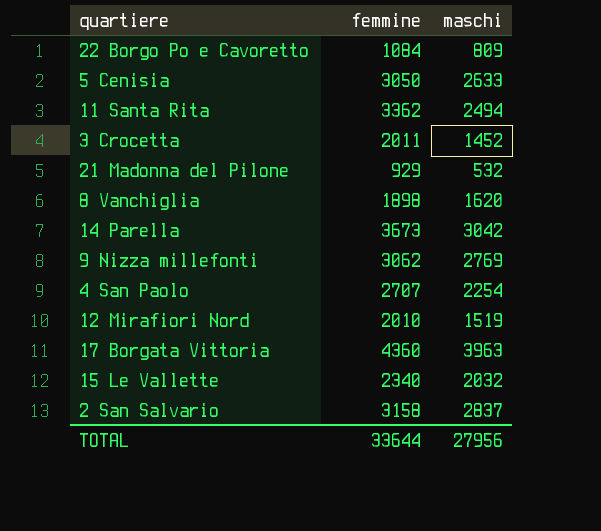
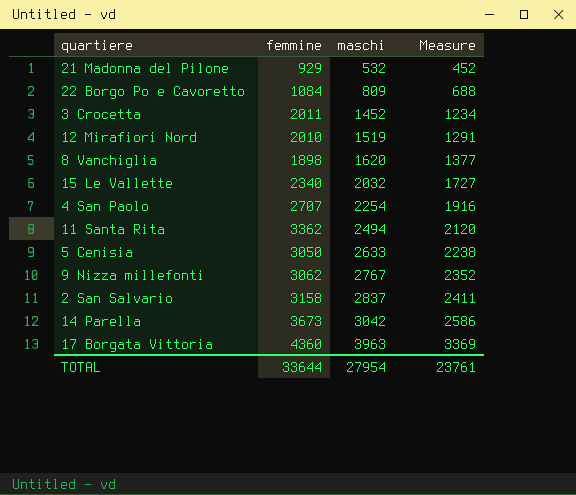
row order: none -> maschi ascending
column Measure | formula: none -> [maschi] * 0.85
9 Nizza millefonti | maschi: 2769 -> 2767
TOTAL | maschi: 27956 -> 27954

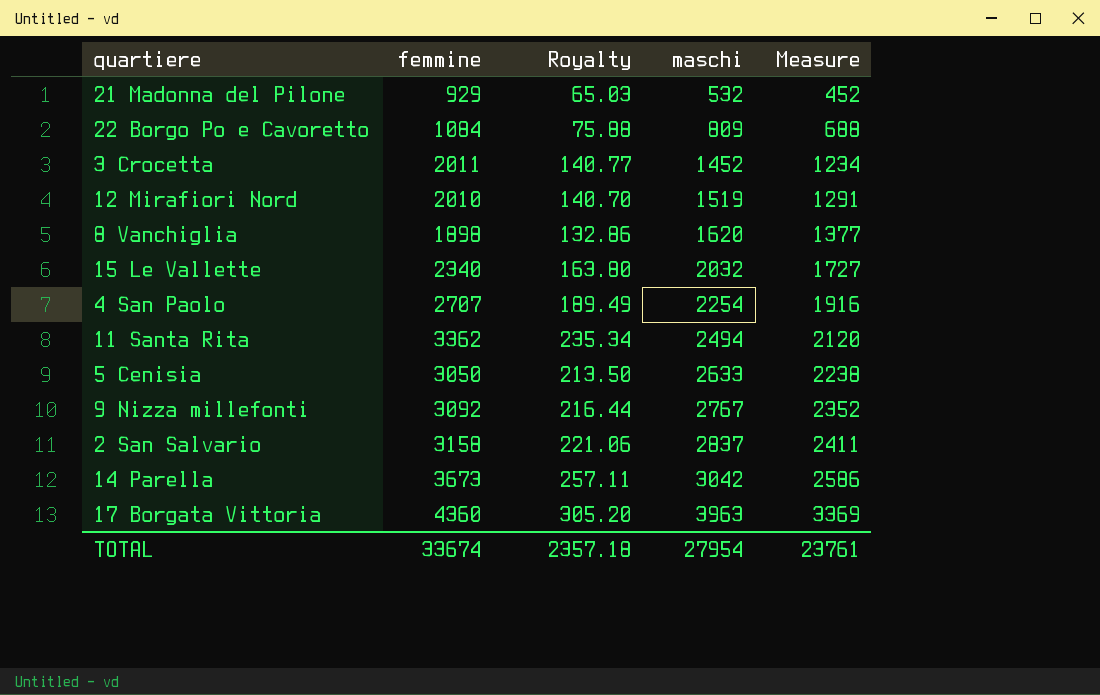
column Royalty | formula: none -> [femmine] * 0.07
9 Nizza millefonti | femmine: 3062 -> 3092
TOTAL | femmine: 33644 -> 33674

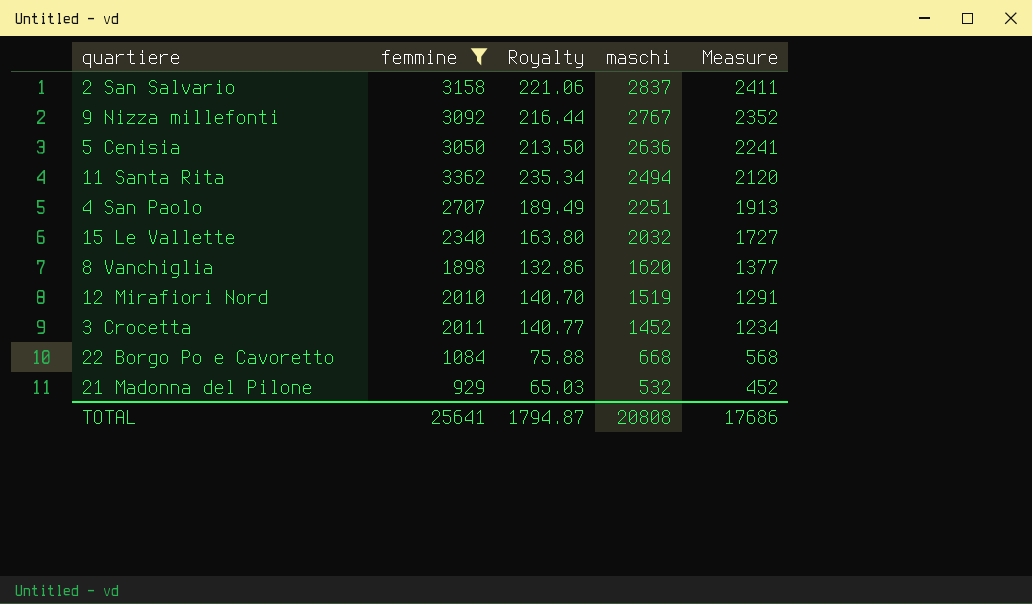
filter: none -> femmine <= 3362
row order: maschi ascending -> maschi descending
5 Cenisia | maschi: 2633 -> 2636
5 Cenisia | Measure: 2238 -> 2241
4 San Paolo | maschi: 2254 -> 2251
4 San Paolo | Measure: 1916 -> 1913
22 Borgo Po e Cavoretto | maschi: 809 -> 668
22 Borgo Po e Cavoretto | Measure: 688 -> 568
TOTAL | femmine: 33674 -> 25641
TOTAL | Royalty: 2357.18 -> 1794.87
TOTAL | maschi: 27954 -> 20808
TOTAL | Measure: 23761 -> 17686

